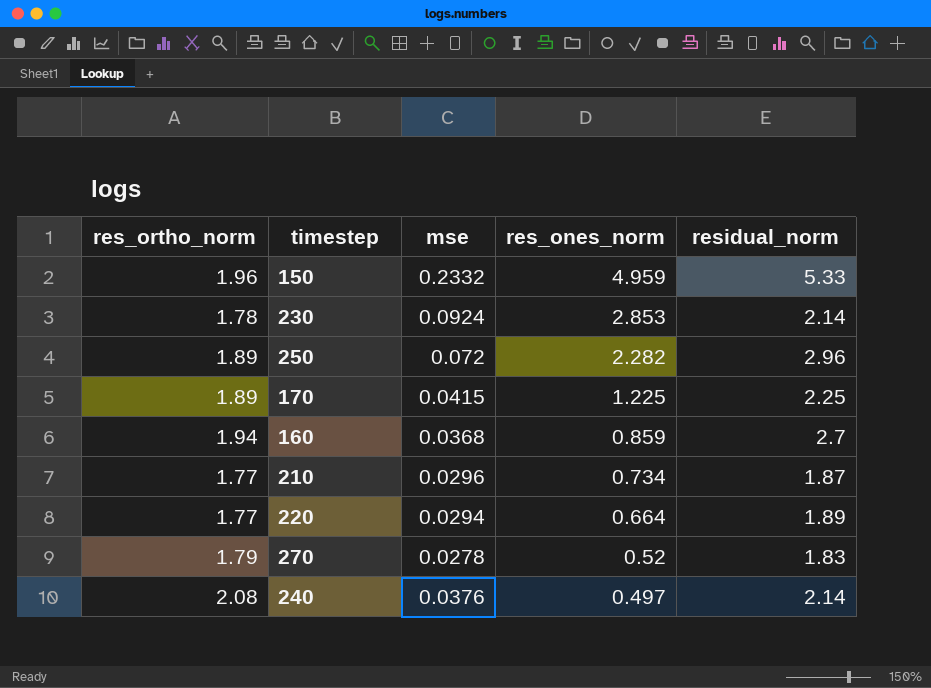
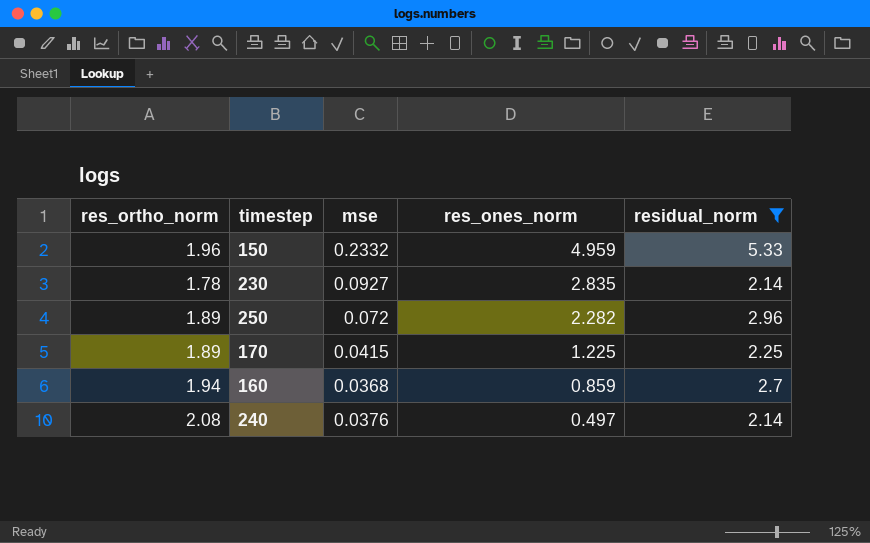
filter: none -> residual_norm >= 2.14
230 | mse: 0.0924 -> 0.0927
230 | res_ones_norm: 2.853 -> 2.835

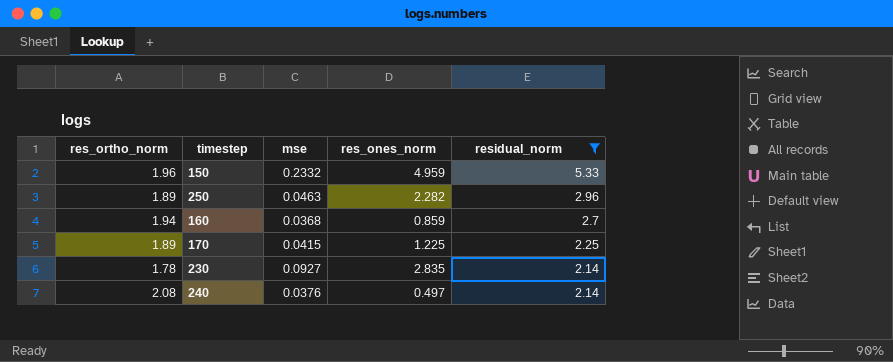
row order: res_ones_norm descending -> residual_norm descending
250 | mse: 0.072 -> 0.0463

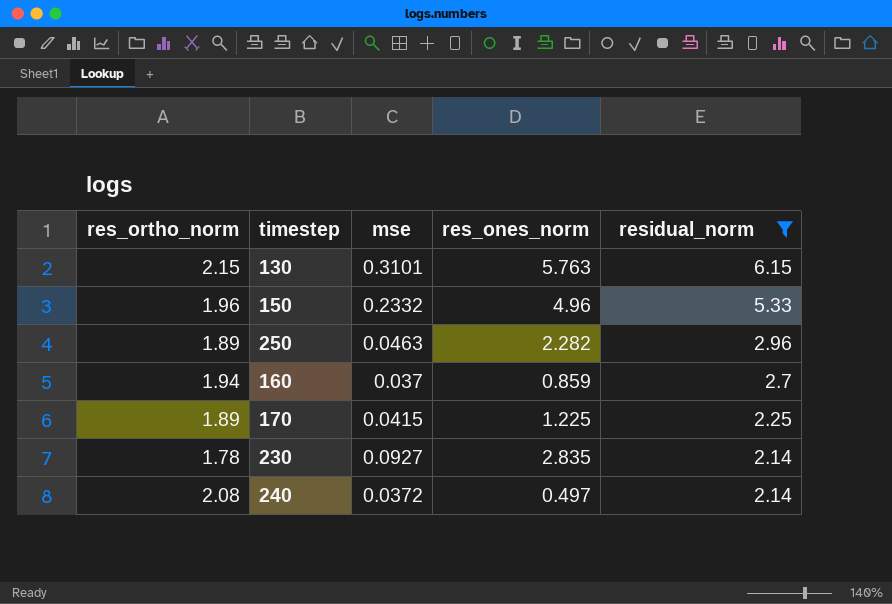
row 130: none -> 2.15 | 0.3101 | 5.763 | 6.15
150 | res_ones_norm: 4.959 -> 4.96
160 | mse: 0.0368 -> 0.037
240 | mse: 0.0376 -> 0.0372

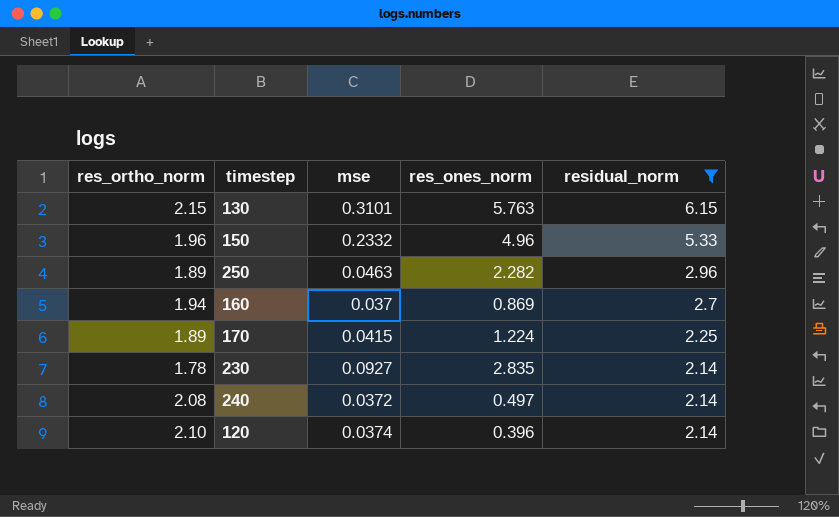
160 | res_ones_norm: 0.859 -> 0.869
170 | res_ones_norm: 1.225 -> 1.224
row 120: none -> 2.10 | 0.0374 | 0.396 | 2.14

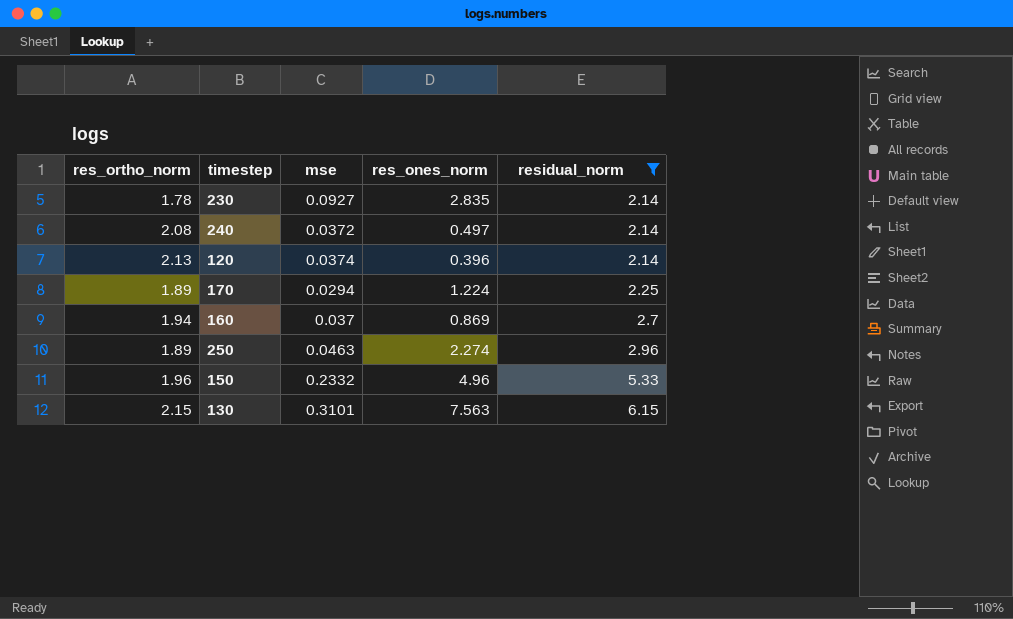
row order: residual_norm descending -> residual_norm ascending
120 | res_ortho_norm: 2.10 -> 2.13
170 | mse: 0.0415 -> 0.0294
250 | res_ones_norm: 2.282 -> 2.274
130 | res_ones_norm: 5.763 -> 7.563

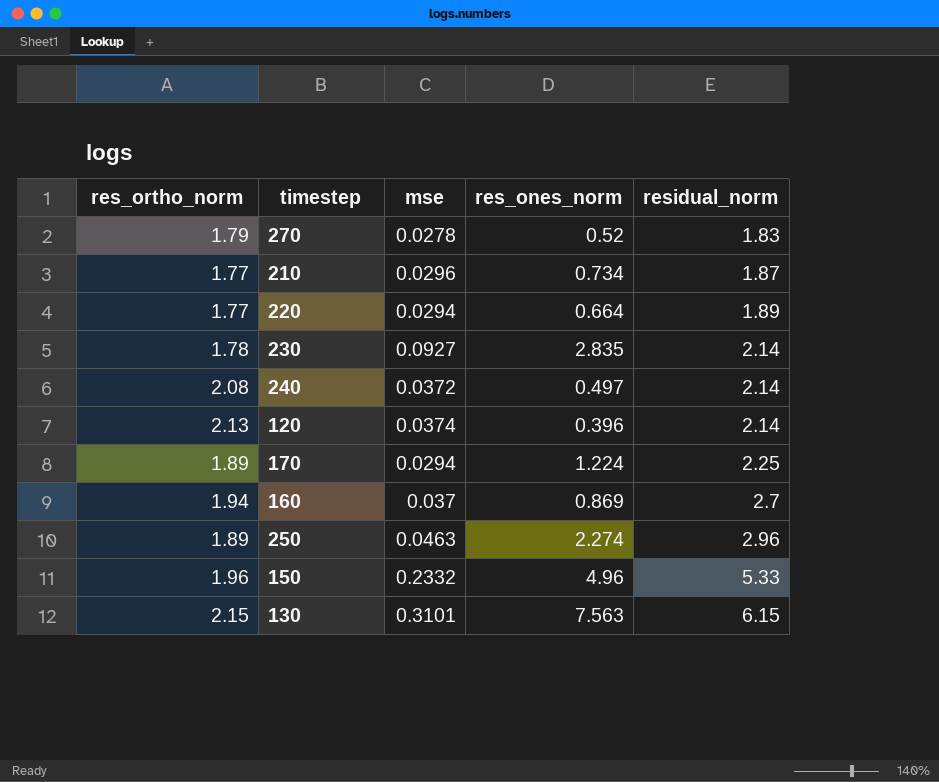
filter: residual_norm >= 2.14 -> none

